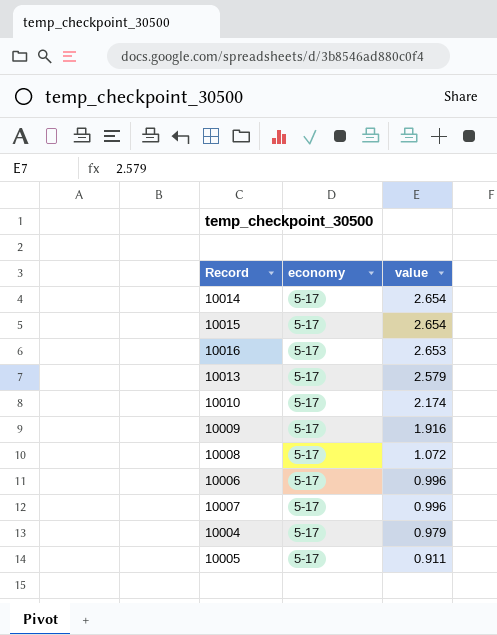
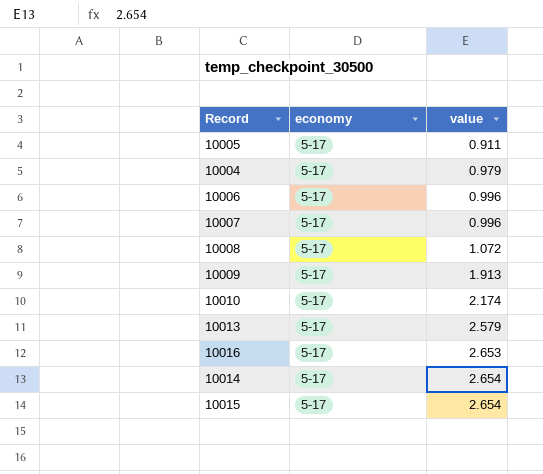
row order: value descending -> value ascending
10009 | value: 1.916 -> 1.913

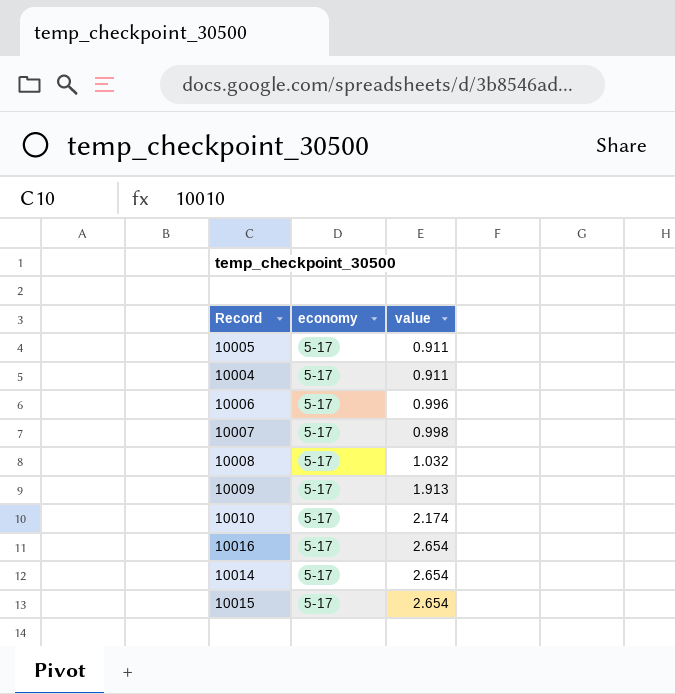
row 10013: 5-17 | 2.579 -> none
10004 | value: 0.979 -> 0.911
10007 | value: 0.996 -> 0.998
10008 | value: 1.072 -> 1.032
10016 | value: 2.653 -> 2.654

